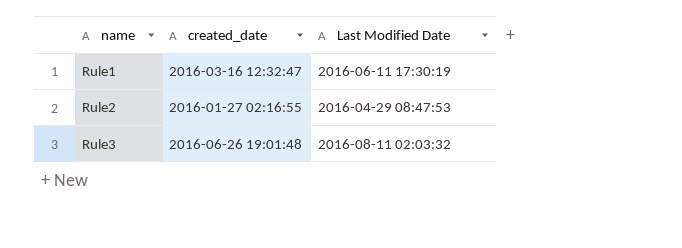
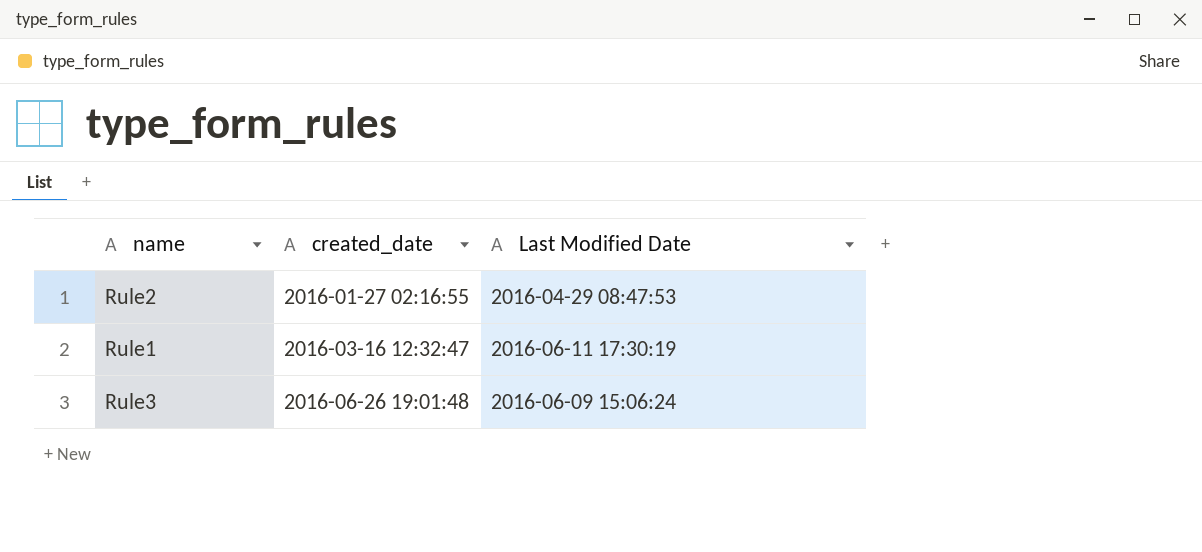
row order: name ascending -> created_date ascending
Rule3 | Last Modified Date: 2016-08-11 02:03:32 -> 2016-06-09 15:06:24

